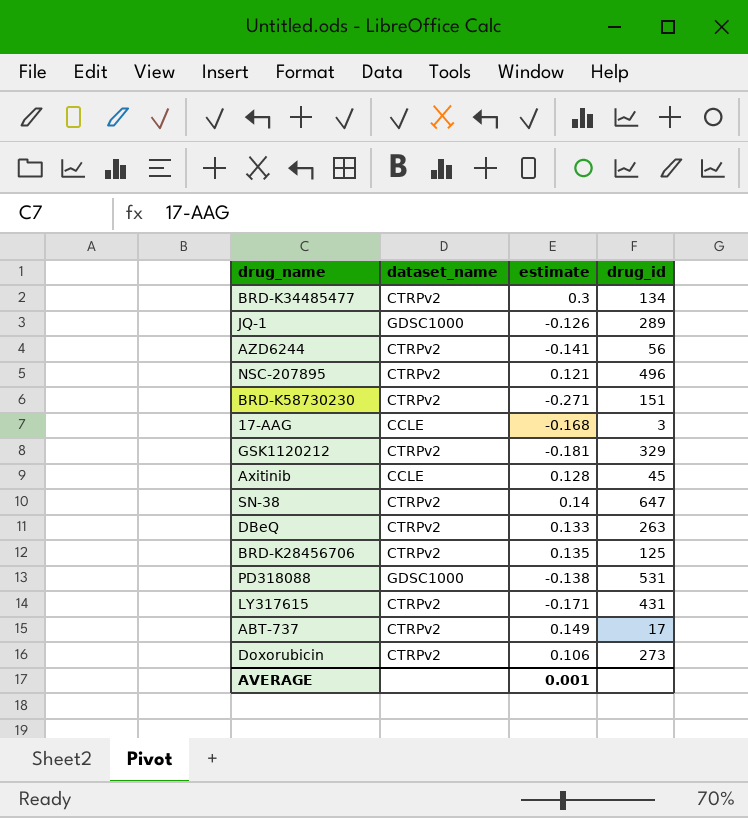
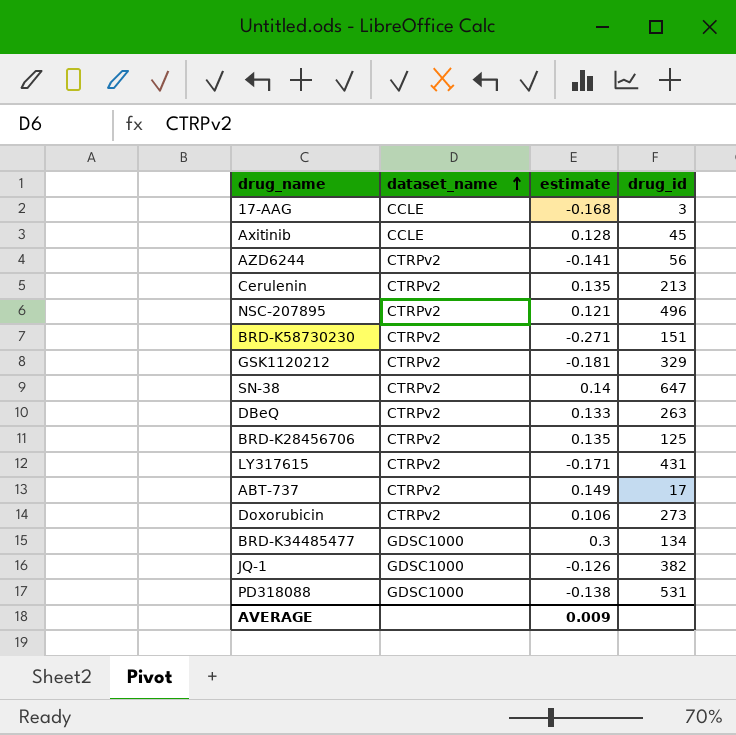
row order: none -> dataset_name ascending
row Cerulenin: none -> CTRPv2 | 0.135 | 213
BRD-K34485477 | dataset_name: CTRPv2 -> GDSC1000
JQ-1 | drug_id: 289 -> 382
AVERAGE | estimate: 0.001 -> 0.009

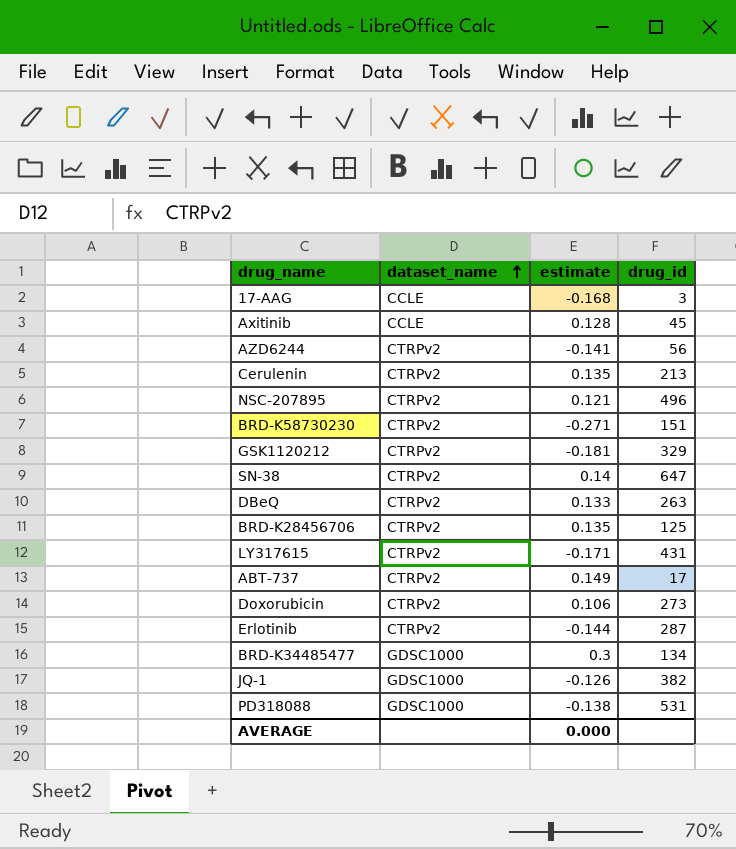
row Erlotinib: none -> CTRPv2 | -0.144 | 287
AVERAGE | estimate: 0.009 -> 0.000

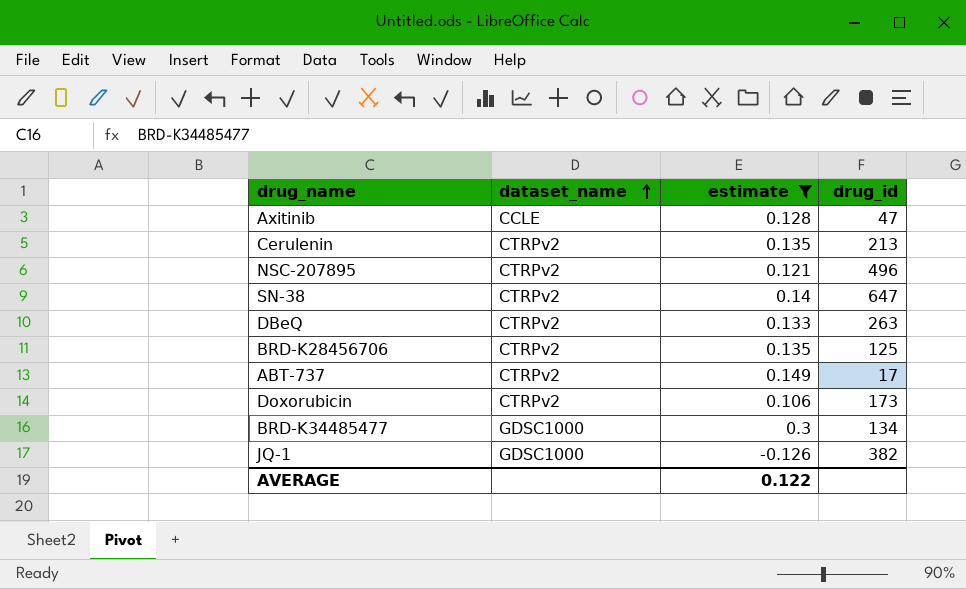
filter: none -> estimate >= -0.126
Axitinib | drug_id: 45 -> 47
Doxorubicin | drug_id: 273 -> 173
AVERAGE | estimate: 0.000 -> 0.122

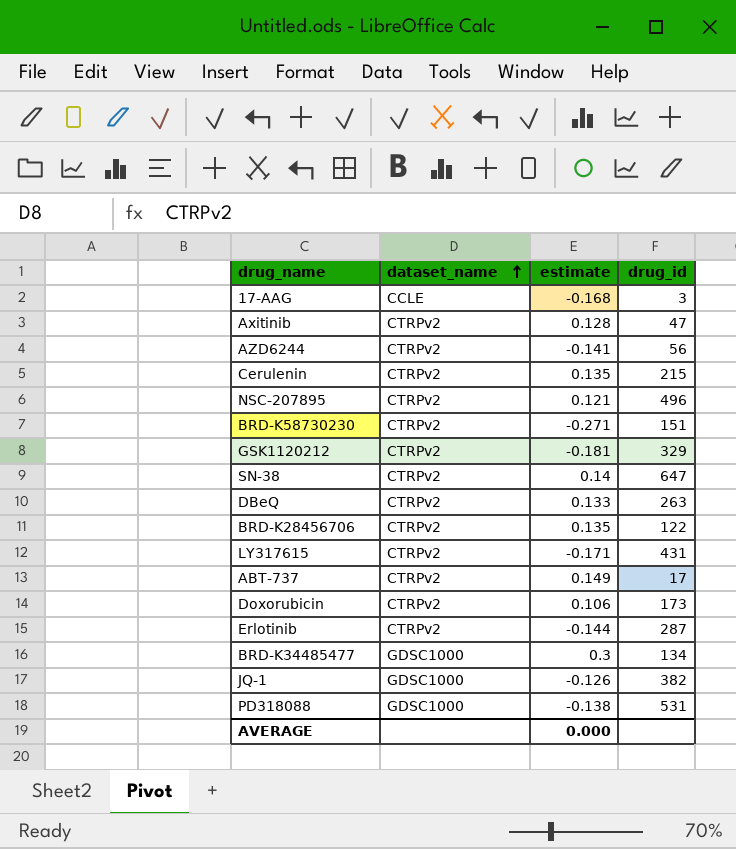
filter: estimate >= -0.126 -> none
Axitinib | dataset_name: CCLE -> CTRPv2
Cerulenin | drug_id: 213 -> 215
BRD-K28456706 | drug_id: 125 -> 122
AVERAGE | estimate: 0.122 -> 0.000

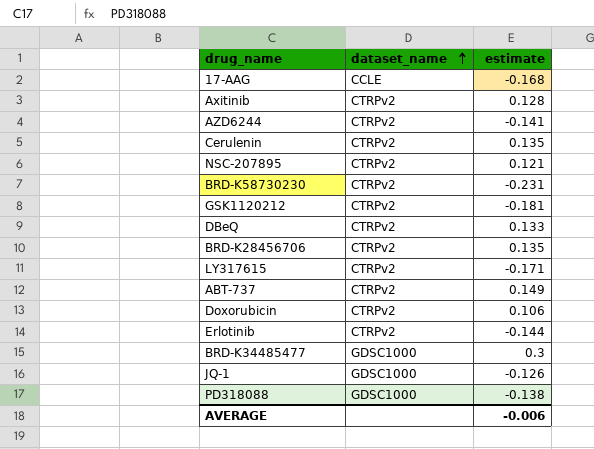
column drug_id | position: 4 -> none
row SN-38: CTRPv2 | 0.14 | 647 -> none
BRD-K58730230 | estimate: -0.271 -> -0.231
AVERAGE | estimate: 0.000 -> -0.006

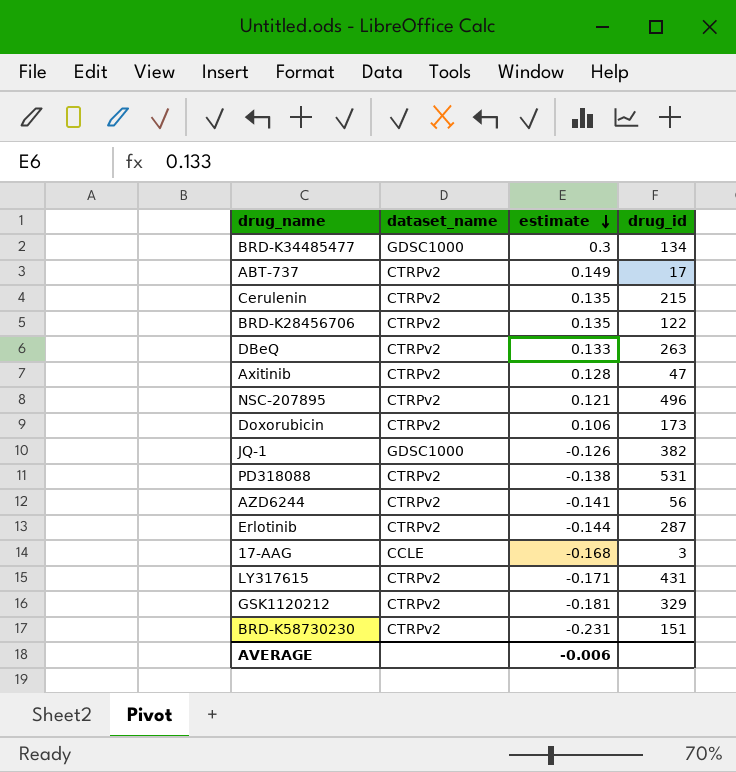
row order: dataset_name ascending -> estimate descending
column drug_id | position: none -> 4
PD318088 | dataset_name: GDSC1000 -> CTRPv2

